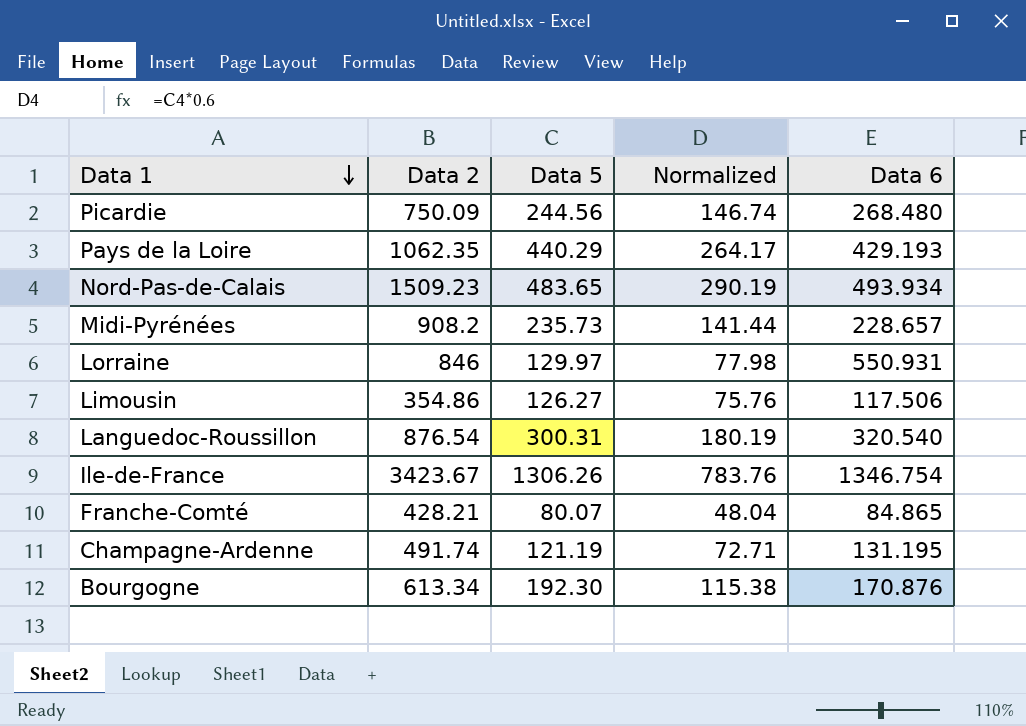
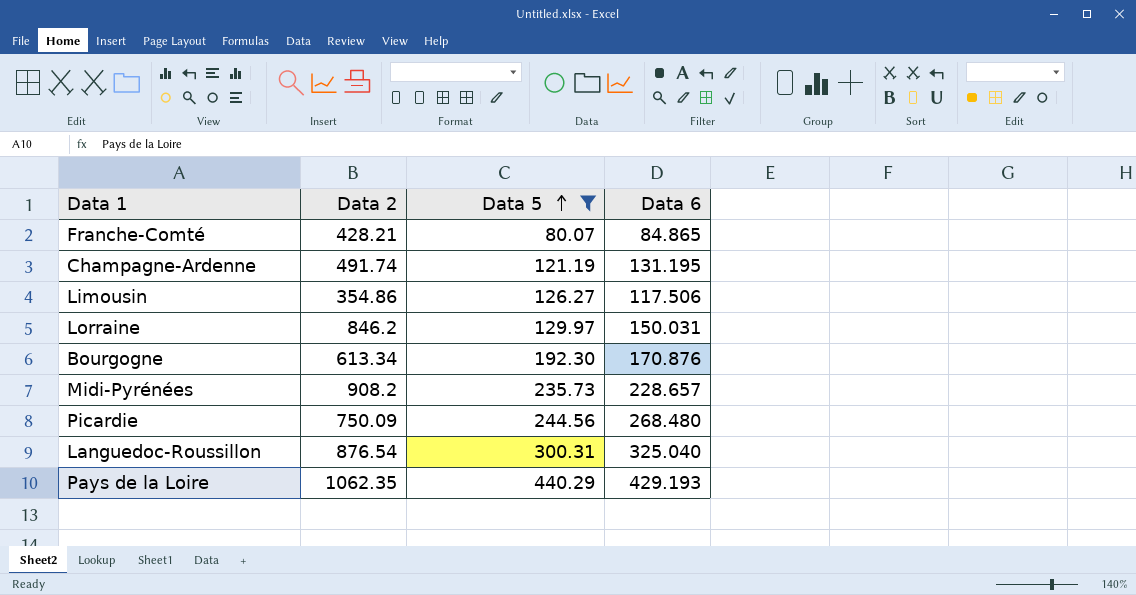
filter: none -> Data 5 <= 440.29
row order: Data 1 descending -> Data 5 ascending
column Normalized | formula: [Data 5] * 0.6 -> none
Lorraine | Data 2: 846 -> 846.2
Lorraine | Data 6: 550.931 -> 150.031
Languedoc-Roussillon | Data 6: 320.540 -> 325.040

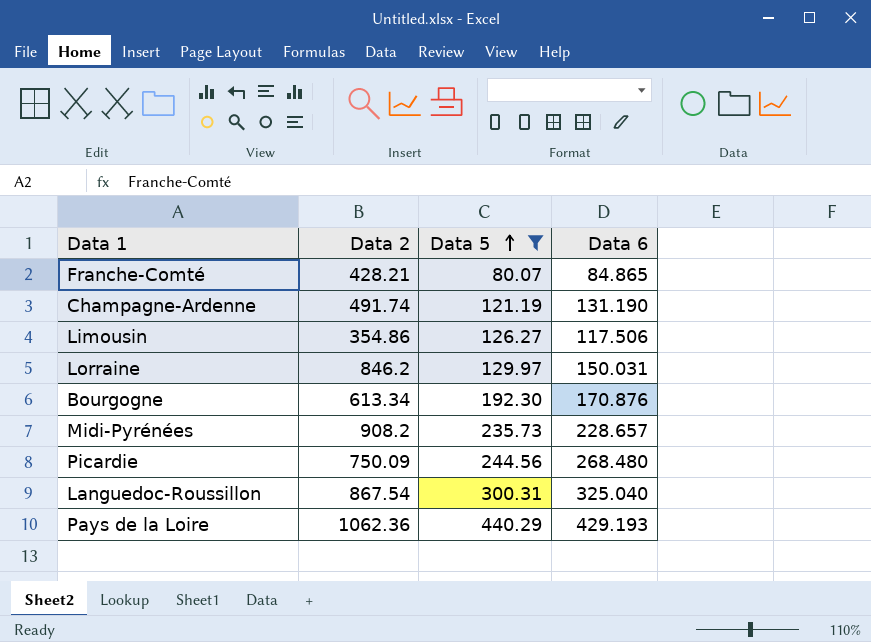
Champagne-Ardenne | Data 6: 131.195 -> 131.190
Languedoc-Roussillon | Data 2: 876.54 -> 867.54
Pays de la Loire | Data 2: 1062.35 -> 1062.36

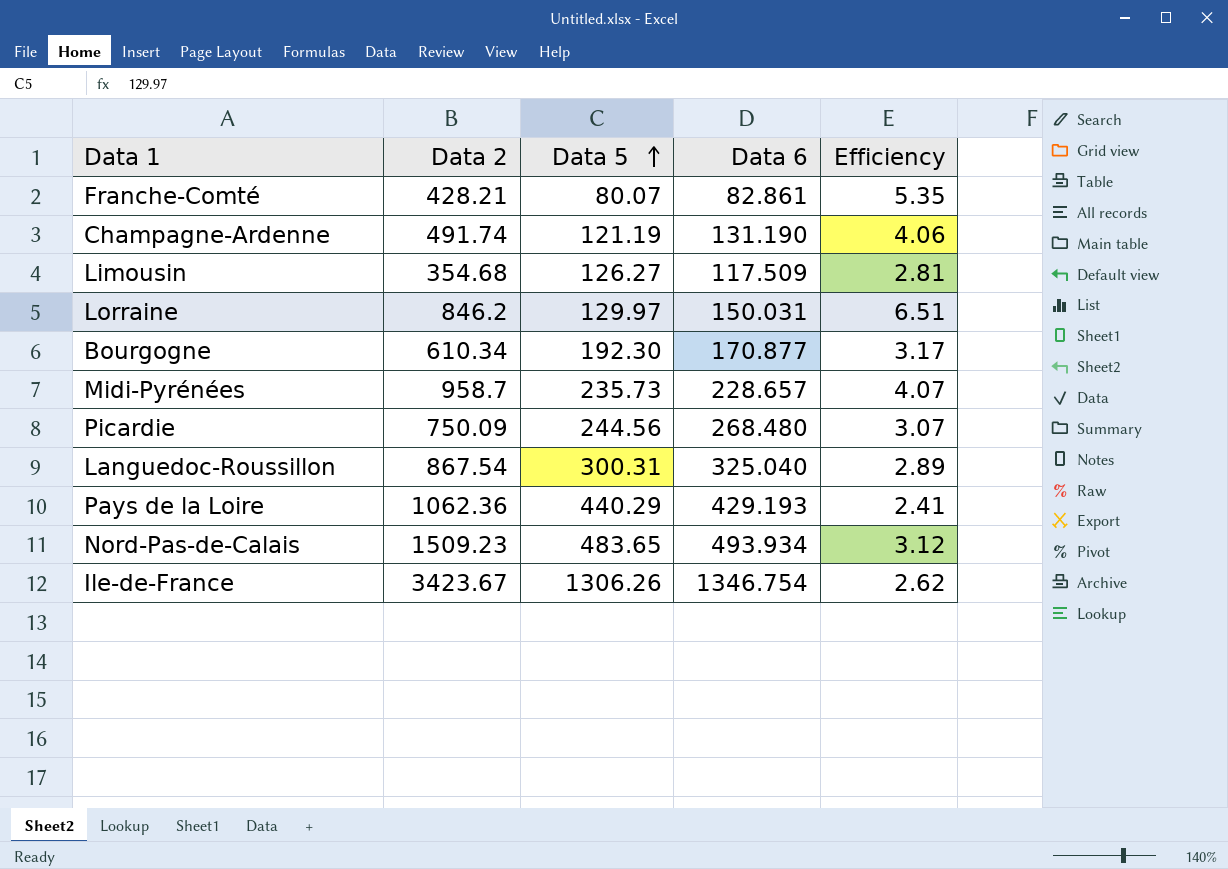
filter: Data 5 <= 440.29 -> none
column Efficiency | formula: none -> [Data 2] / [Data 5]
Franche-Comté | Data 6: 84.865 -> 82.861
Limousin | Data 2: 354.86 -> 354.68
Limousin | Data 6: 117.506 -> 117.509
Bourgogne | Data 2: 613.34 -> 610.34
Bourgogne | Data 6: 170.876 -> 170.877
Midi-Pyrénées | Data 2: 908.2 -> 958.7

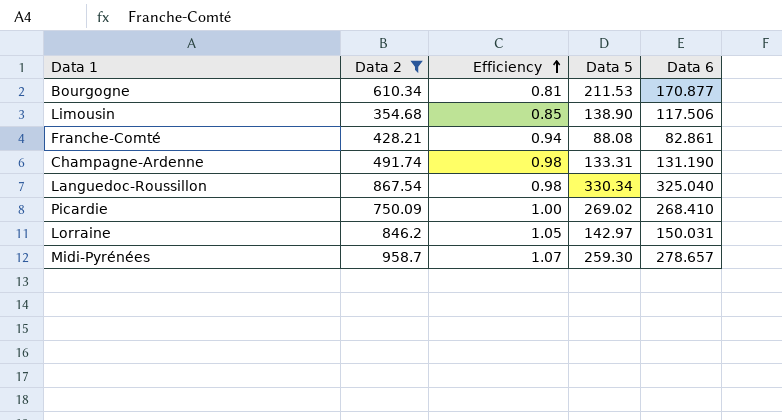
filter: none -> Data 2 <= 958.7
row order: Data 5 ascending -> Efficiency ascending
column Efficiency | formula: [Data 2] / [Data 5] -> [Data 6] / [Data 5]
column Efficiency | position: 5 -> 3
Bourgogne | Data 5: 192.30 -> 211.53
Limousin | Data 5: 126.27 -> 138.90
Limousin | Data 6: 117.509 -> 117.506
Franche-Comté | Data 5: 80.07 -> 88.08
Champagne-Ardenne | Data 5: 121.19 -> 133.31
Languedoc-Roussillon | Data 5: 300.31 -> 330.34
Picardie | Data 5: 244.56 -> 269.02
Picardie | Data 6: 268.480 -> 268.410
Lorraine | Data 5: 129.97 -> 142.97
Midi-Pyrénées | Data 5: 235.73 -> 259.30
Midi-Pyrénées | Data 6: 228.657 -> 278.657

